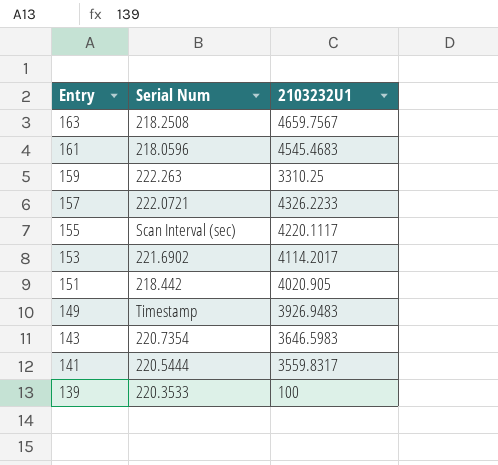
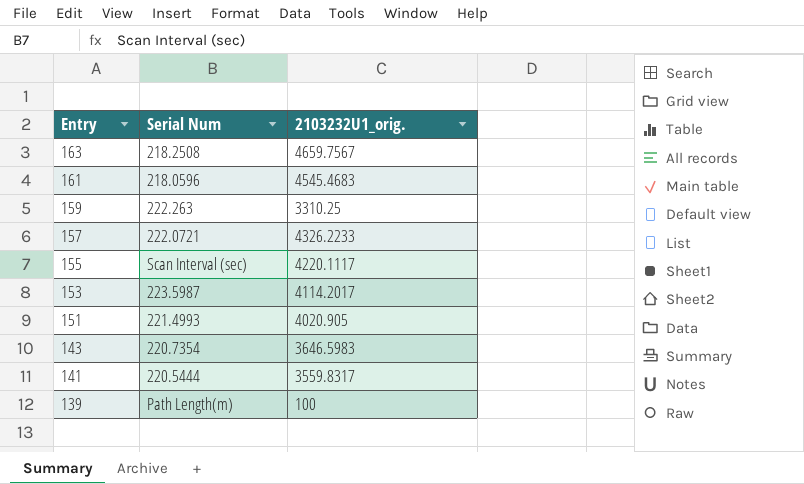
column name: 2103232U1 -> 2103232U1_orig.
row 149: Timestamp | 3926.9483 -> none
153 | Serial Num: 221.6902 -> 223.5987
151 | Serial Num: 218.442 -> 221.4993
139 | Serial Num: 220.3533 -> Path Length(m)

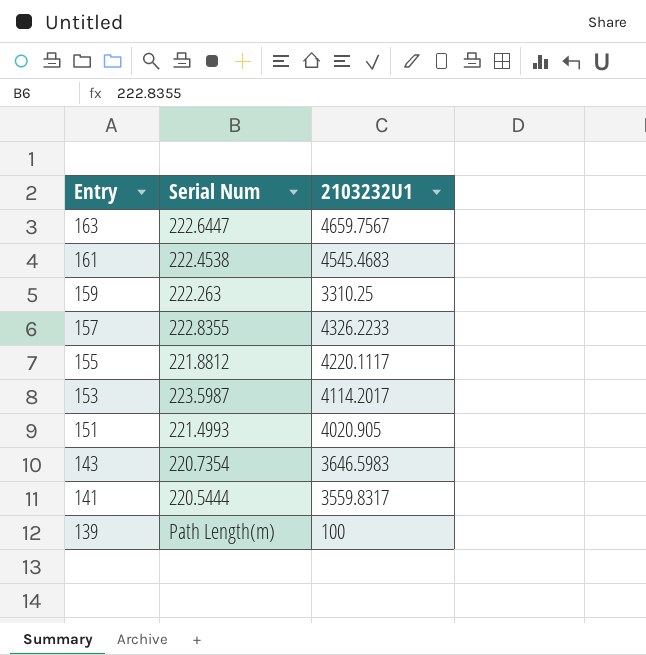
column name: 2103232U1_orig. -> 2103232U1
163 | Serial Num: 218.2508 -> 222.6447
161 | Serial Num: 218.0596 -> 222.4538
157 | Serial Num: 222.0721 -> 222.8355
155 | Serial Num: Scan Interval (sec) -> 221.8812

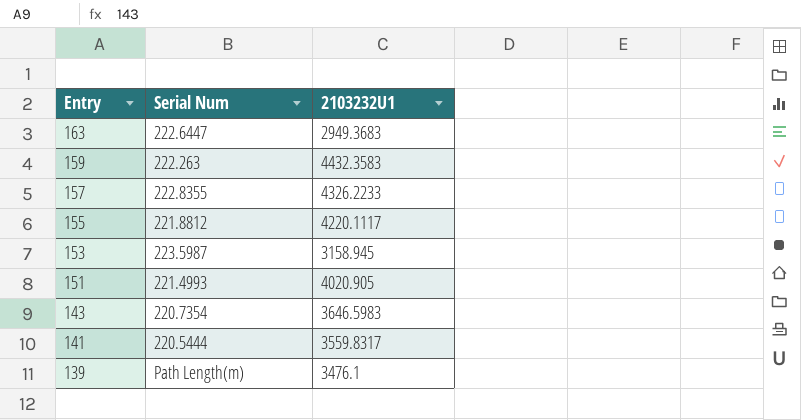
row 161: 222.4538 | 4545.4683 -> none
163 | 2103232U1: 4659.7567 -> 2949.3683
159 | 2103232U1: 3310.25 -> 4432.3583
153 | 2103232U1: 4114.2017 -> 3158.945
139 | 2103232U1: 100 -> 3476.1

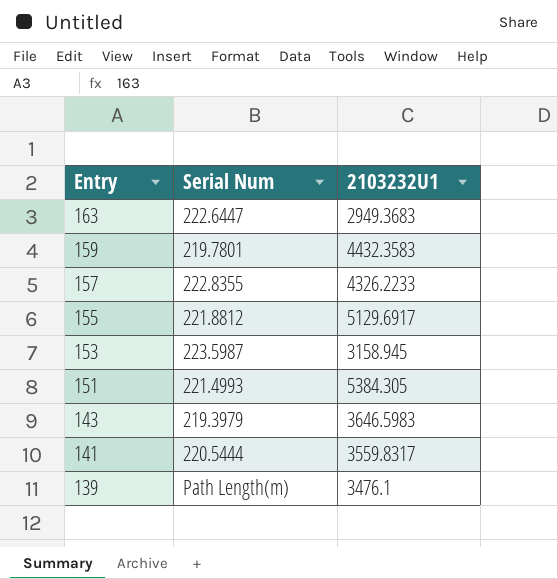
159 | Serial Num: 222.263 -> 219.7801
155 | 2103232U1: 4220.1117 -> 5129.6917
151 | 2103232U1: 4020.905 -> 5384.305
143 | Serial Num: 220.7354 -> 219.3979

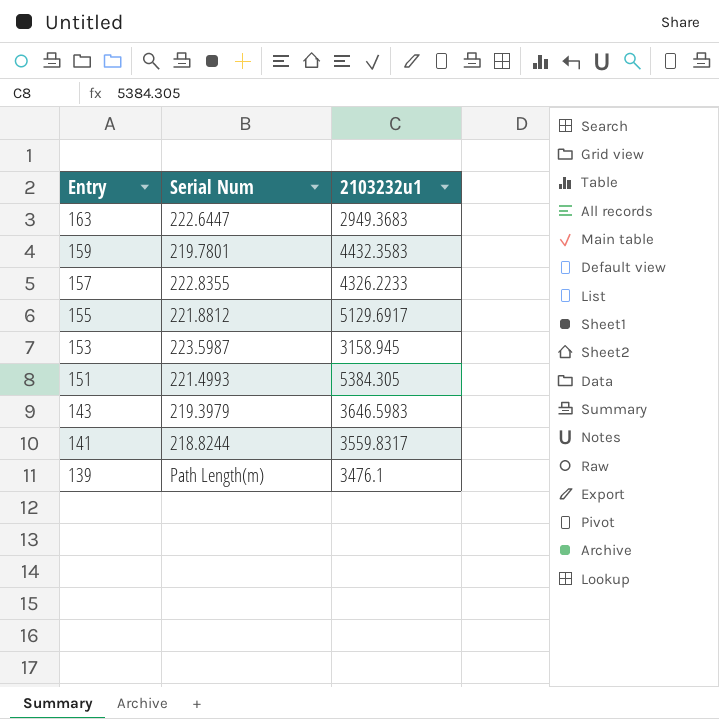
column name: 2103232U1 -> 2103232u1
141 | Serial Num: 220.5444 -> 218.8244

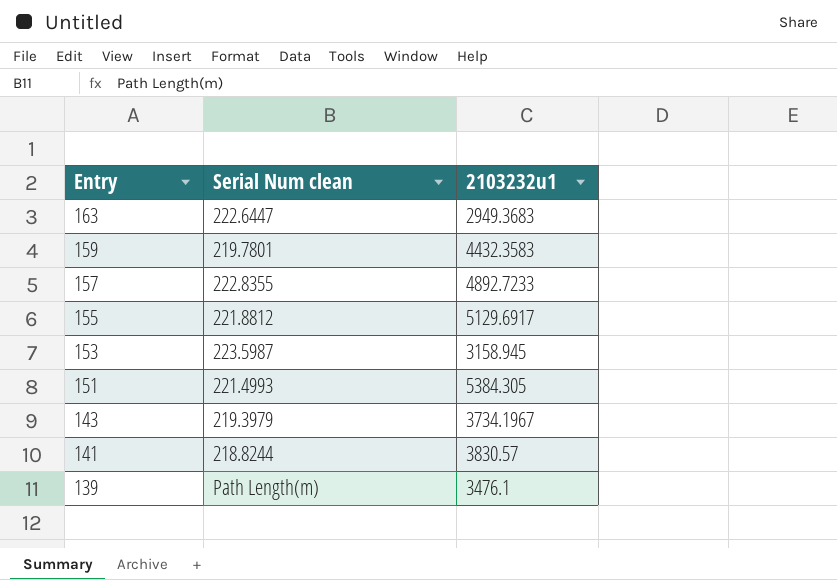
column name: Serial Num -> Serial Num clean
157 | 2103232u1: 4326.2233 -> 4892.7233
143 | 2103232u1: 3646.5983 -> 3734.1967
141 | 2103232u1: 3559.8317 -> 3830.57

